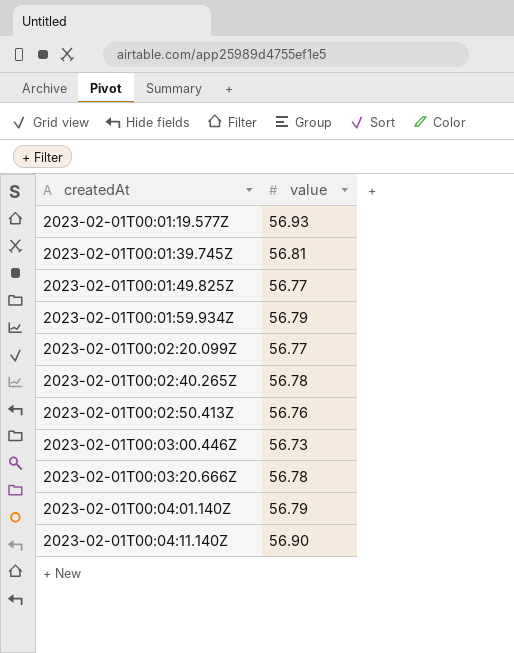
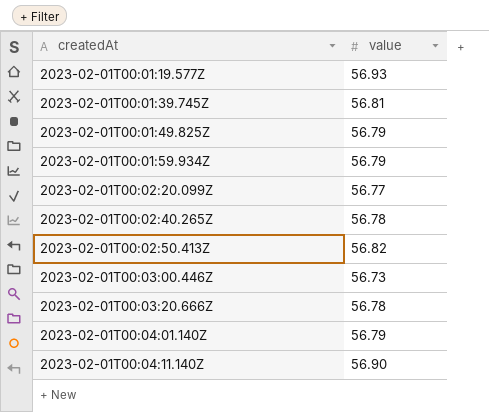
2023-02-01T00:01:49.825Z | value: 56.77 -> 56.79
2023-02-01T00:02:50.413Z | value: 56.76 -> 56.82

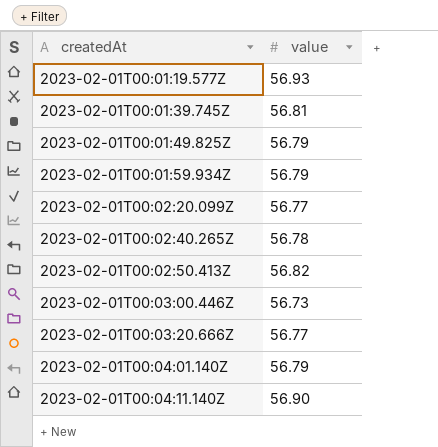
2023-02-01T00:03:20.666Z | value: 56.78 -> 56.77

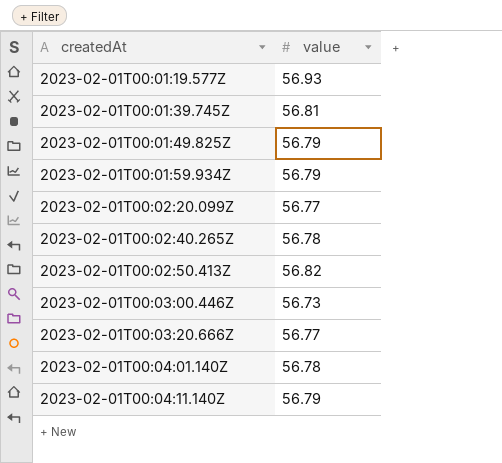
2023-02-01T00:04:01.140Z | value: 56.79 -> 56.78
2023-02-01T00:04:11.140Z | value: 56.90 -> 56.79

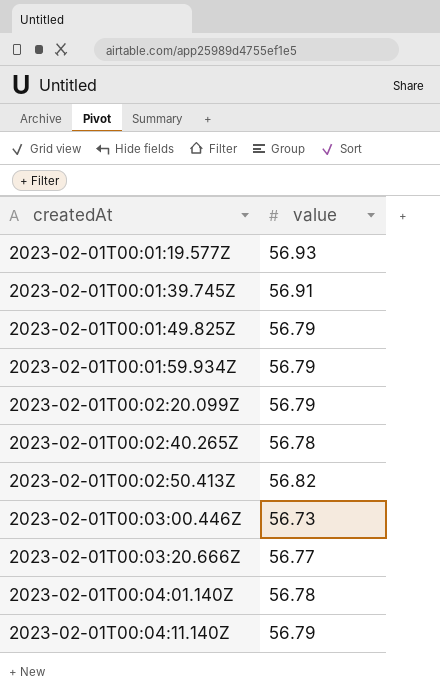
2023-02-01T00:01:39.745Z | value: 56.81 -> 56.91
2023-02-01T00:02:20.099Z | value: 56.77 -> 56.79

